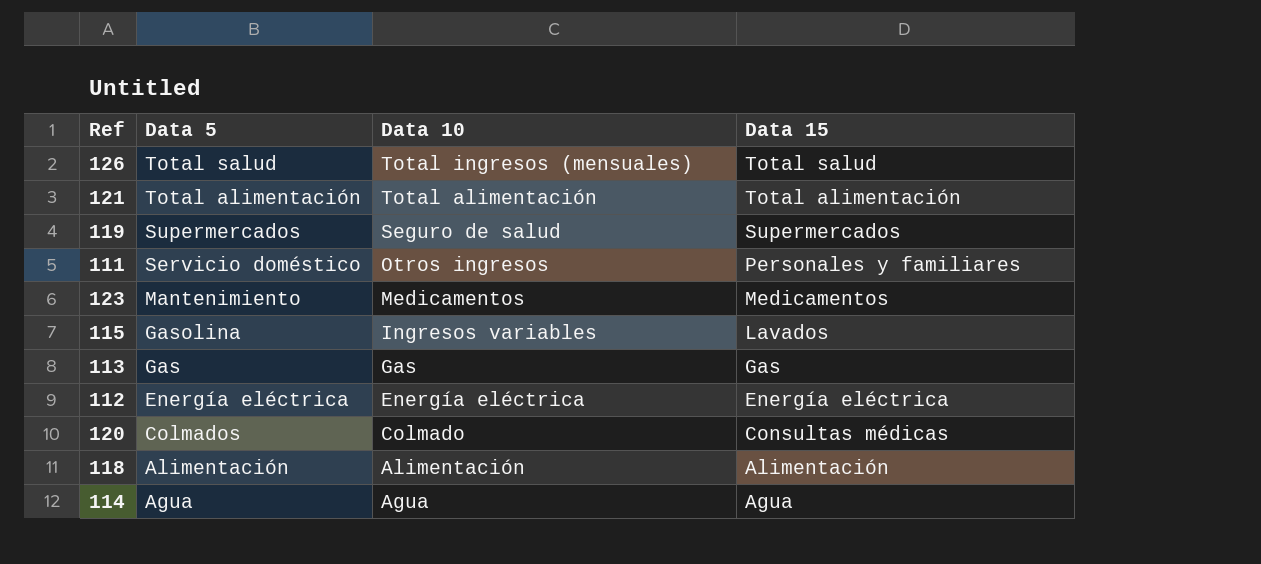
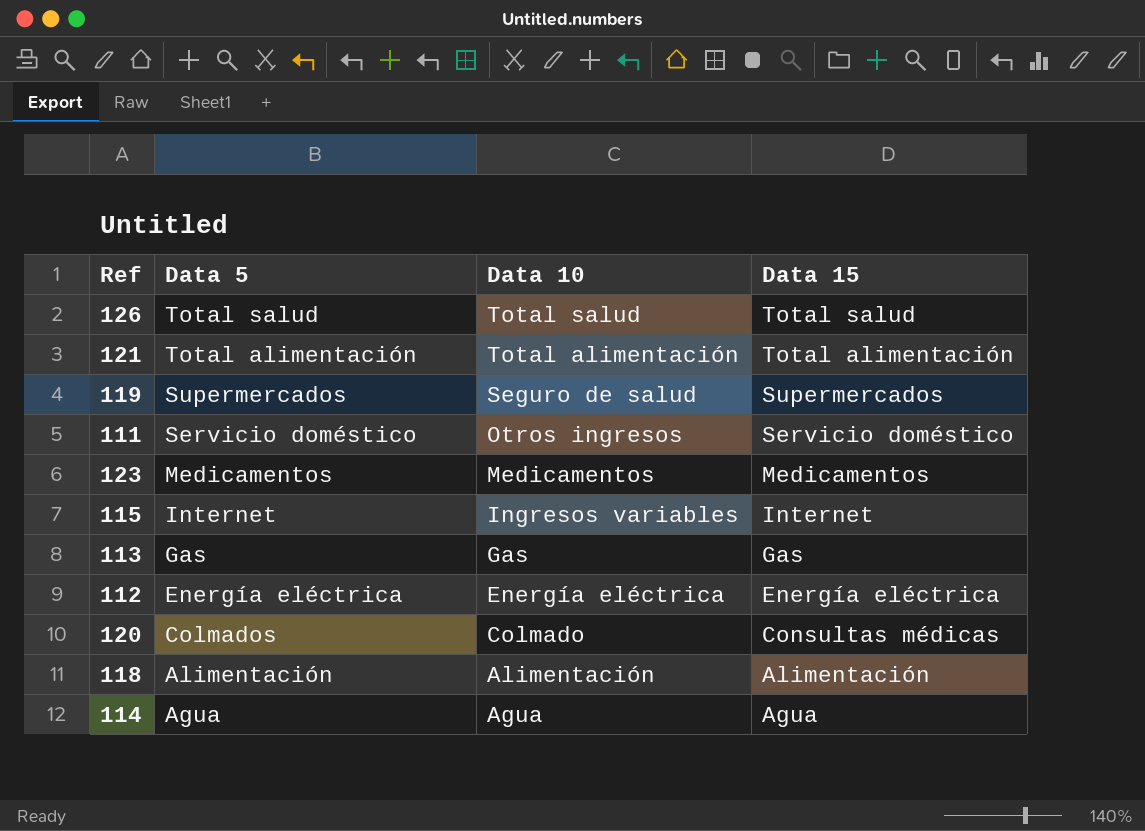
126 | Data 10: Total ingresos (mensuales) -> Total salud
111 | Data 15: Personales y familiares -> Servicio doméstico
123 | Data 5: Mantenimiento -> Medicamentos
115 | Data 5: Gasolina -> Internet
115 | Data 15: Lavados -> Internet

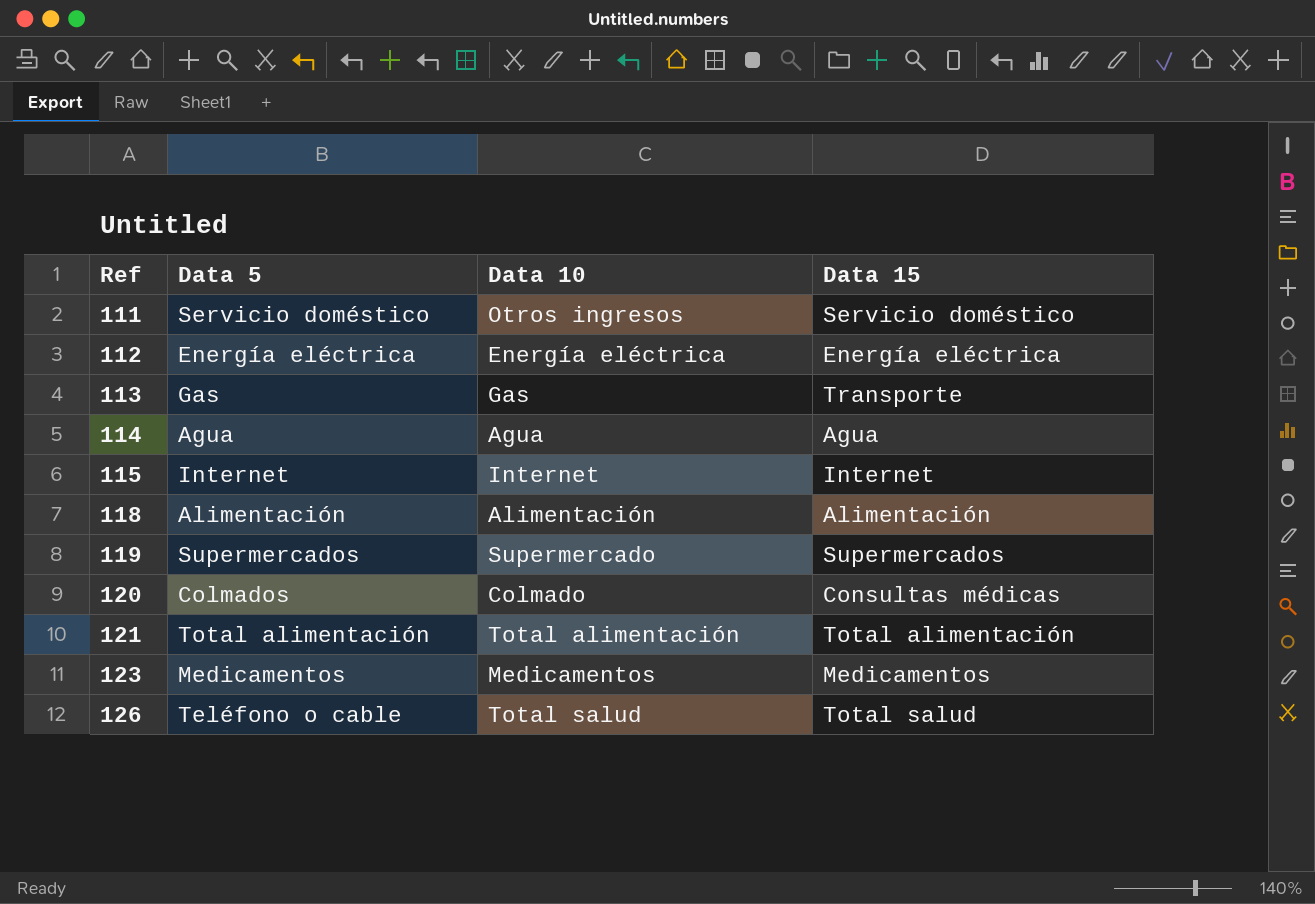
row order: Data 5 descending -> Ref ascending
113 | Data 15: Gas -> Transporte
115 | Data 10: Ingresos variables -> Internet
119 | Data 10: Seguro de salud -> Supermercado
126 | Data 5: Total salud -> Teléfono o cable

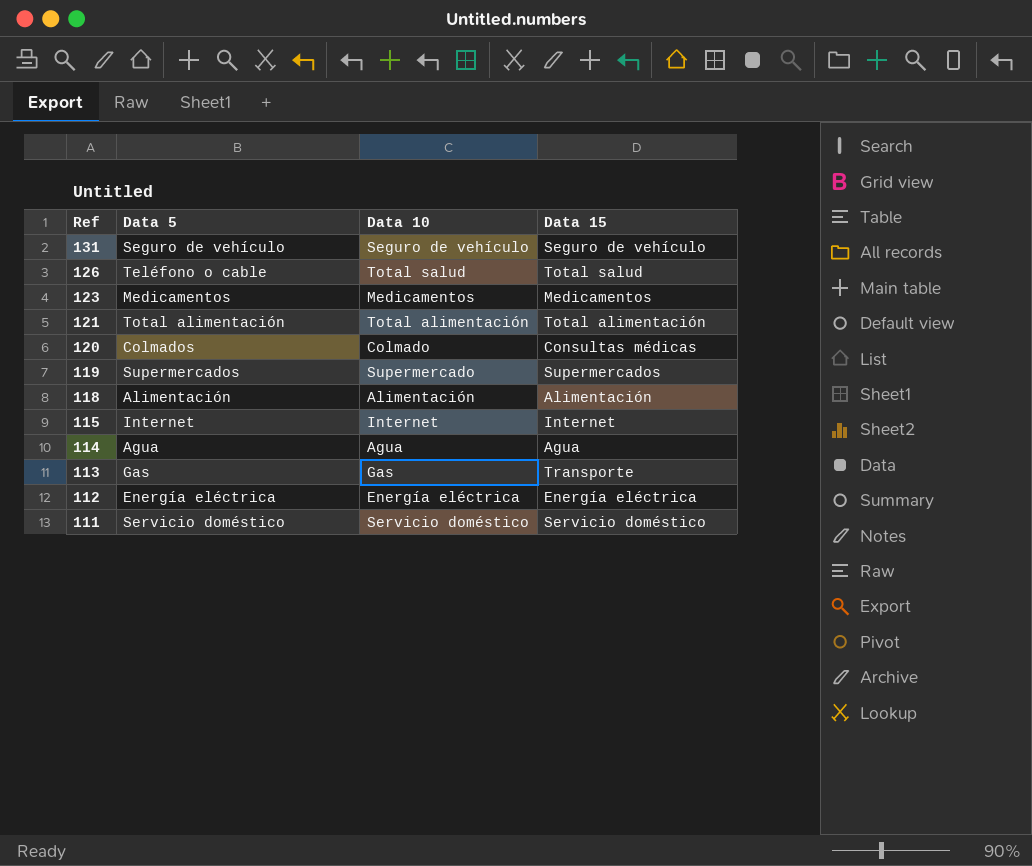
row order: Ref ascending -> Ref descending
row 131: none -> Seguro de vehículo | Seguro de vehículo | Seguro de vehículo
111 | Data 10: Otros ingresos -> Servicio doméstico

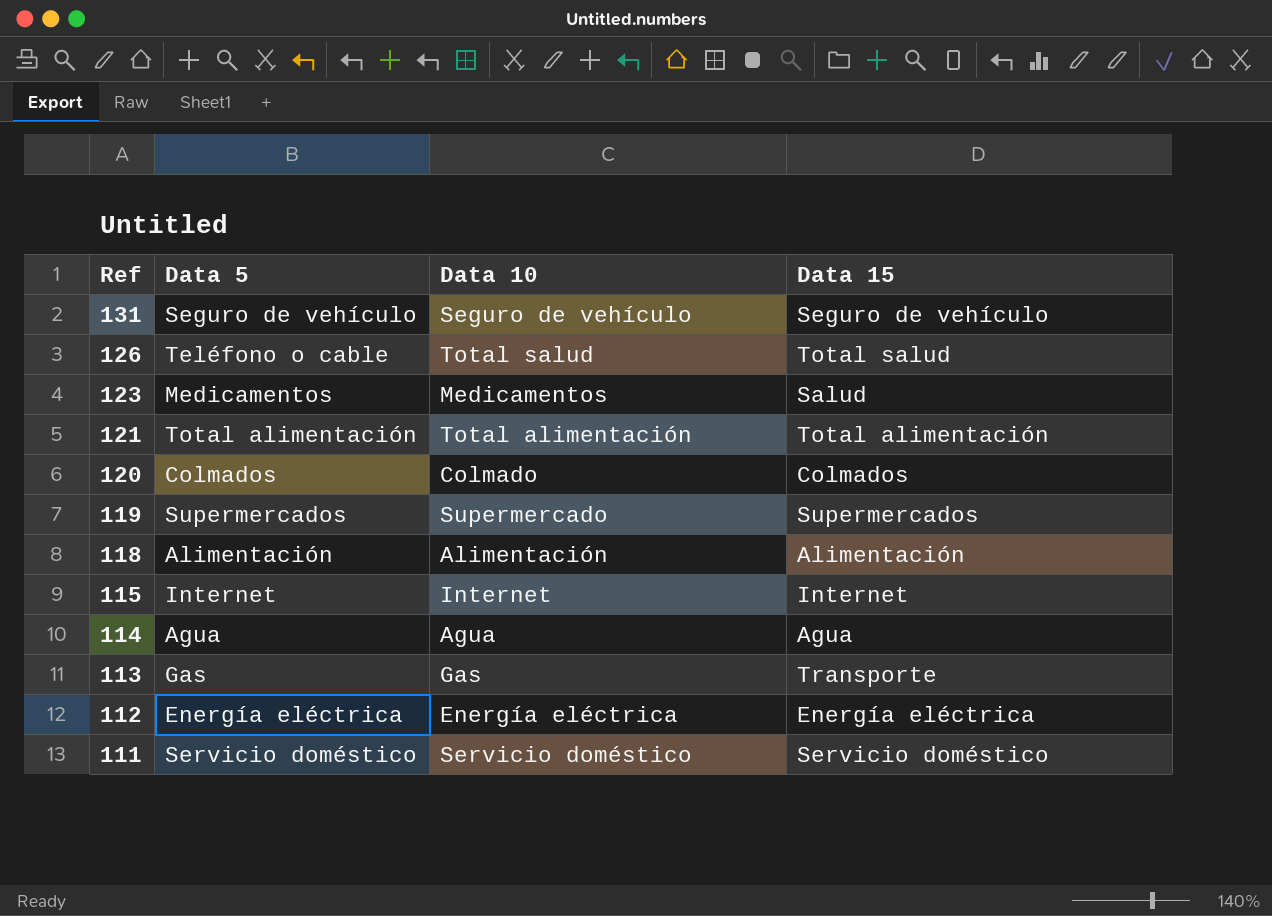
123 | Data 15: Medicamentos -> Salud
120 | Data 15: Consultas médicas -> Colmados

